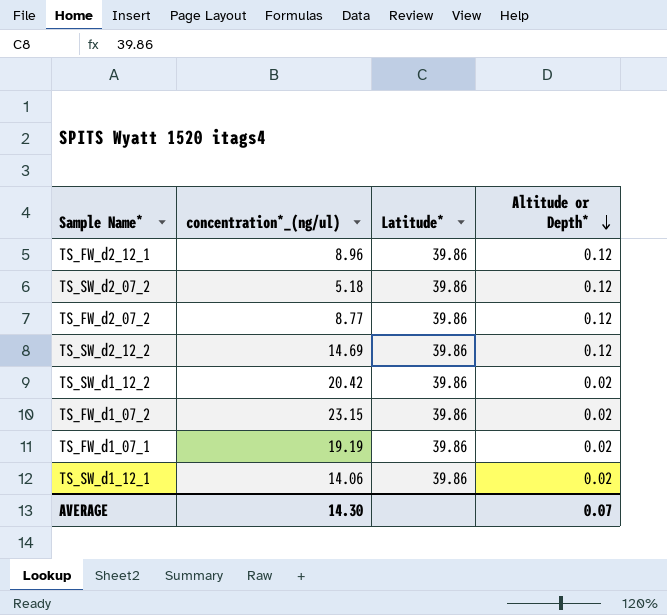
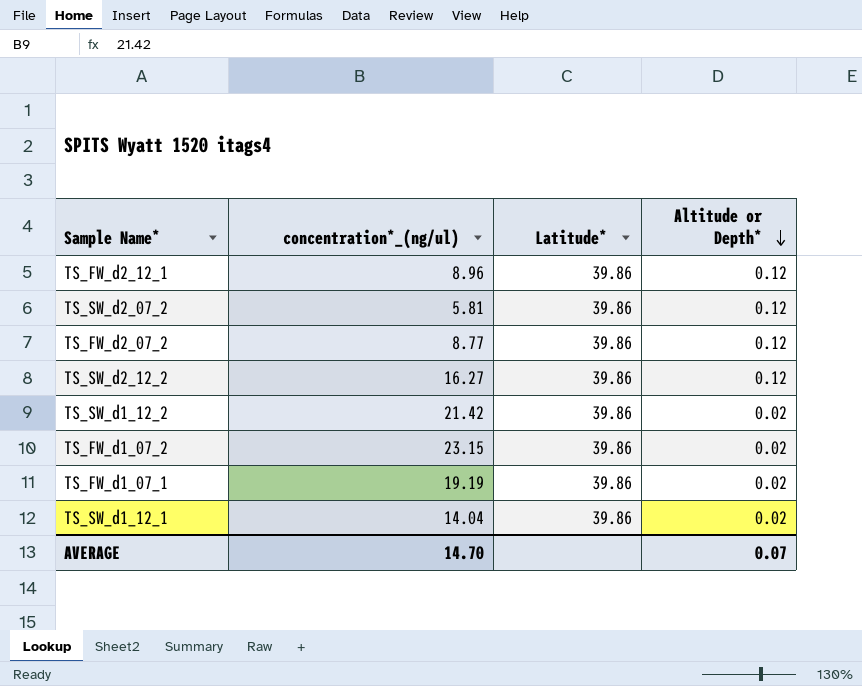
TS_SW_d2_07_2 | concentration*_(ng/ul): 5.18 -> 5.81
TS_SW_d2_12_2 | concentration*_(ng/ul): 14.69 -> 16.27
TS_SW_d1_12_2 | concentration*_(ng/ul): 20.42 -> 21.42
TS_SW_d1_12_1 | concentration*_(ng/ul): 14.06 -> 14.04
AVERAGE | concentration*_(ng/ul): 14.30 -> 14.70

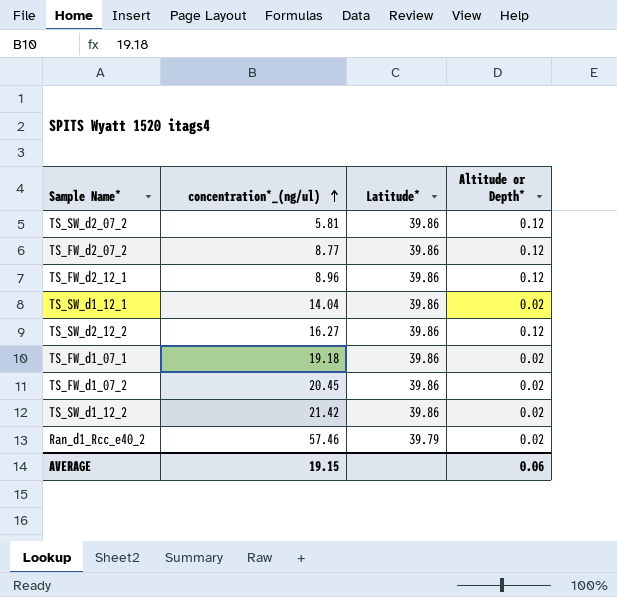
row order: Altitude or Depth* descending -> concentration*_(ng/ul) ascending
TS_FW_d1_07_1 | concentration*_(ng/ul): 19.19 -> 19.18
TS_FW_d1_07_2 | concentration*_(ng/ul): 23.15 -> 20.45
row Ran_d1_Rcc_e40_2: none -> 57.46 | 39.79 | 0.02
AVERAGE | concentration*_(ng/ul): 14.70 -> 19.15
AVERAGE | Altitude or Depth*: 0.07 -> 0.06

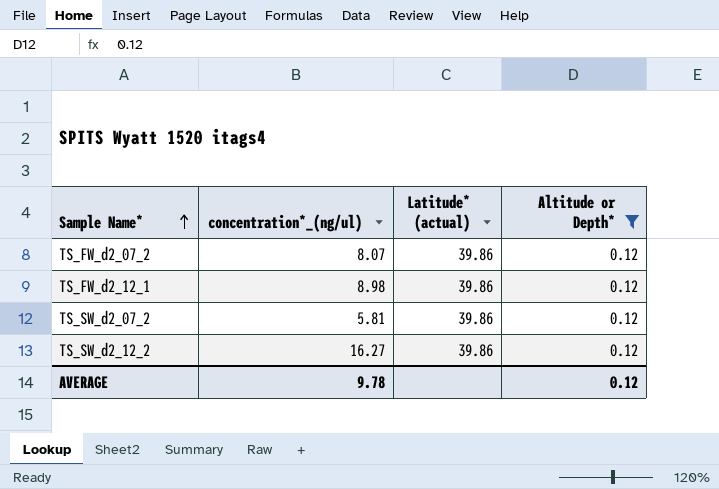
filter: none -> Altitude or Depth* = 0.12
row order: concentration*_(ng/ul) ascending -> Sample Name* ascending
column name: Latitude* -> Latitude* (actual)
TS_FW_d2_07_2 | concentration*_(ng/ul): 8.77 -> 8.07
TS_FW_d2_12_1 | concentration*_(ng/ul): 8.96 -> 8.98
AVERAGE | concentration*_(ng/ul): 19.15 -> 9.78
AVERAGE | Altitude or Depth*: 0.06 -> 0.12

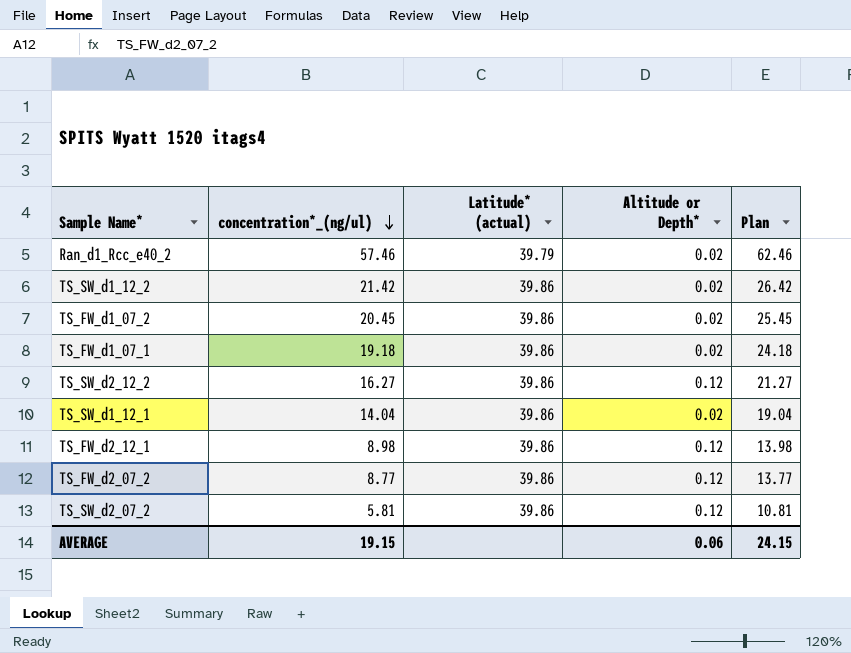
filter: Altitude or Depth* = 0.12 -> none
row order: Sample Name* ascending -> concentration*_(ng/ul) descending
column Plan | formula: none -> [concentration*_(ng/ul)] + 5
TS_FW_d2_07_2 | concentration*_(ng/ul): 8.07 -> 8.77
AVERAGE | concentration*_(ng/ul): 9.78 -> 19.15
AVERAGE | Altitude or Depth*: 0.12 -> 0.06

